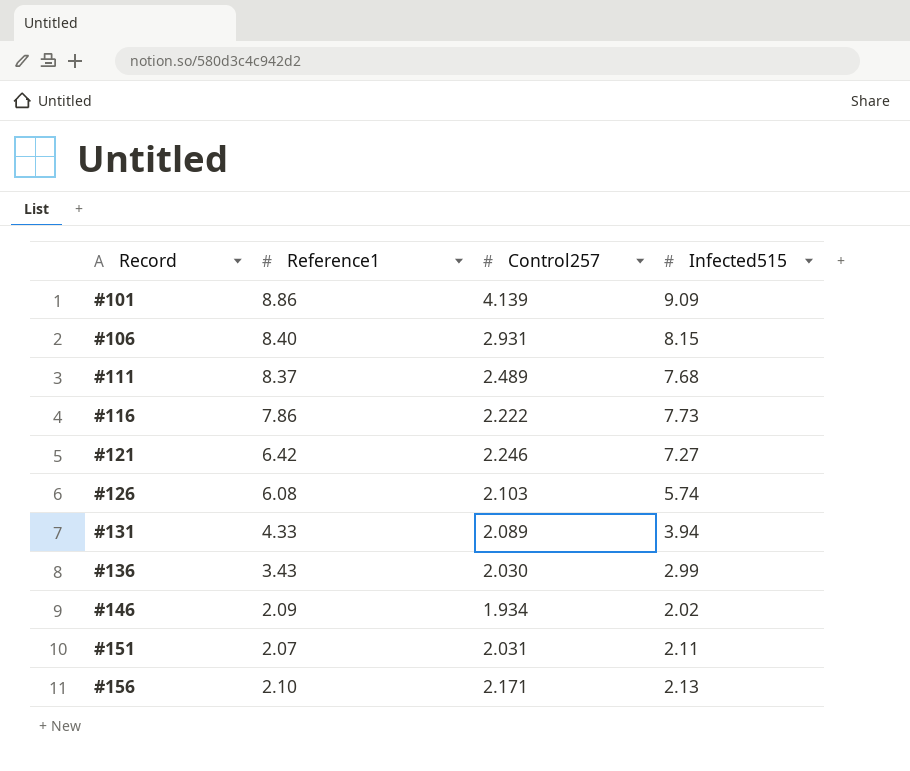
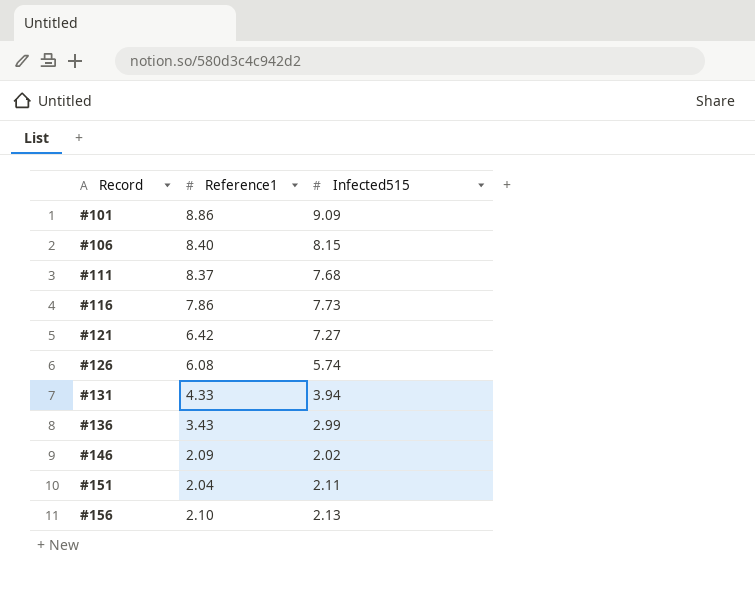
column Control257 | position: 3 -> none
#151 | Reference1: 2.07 -> 2.04

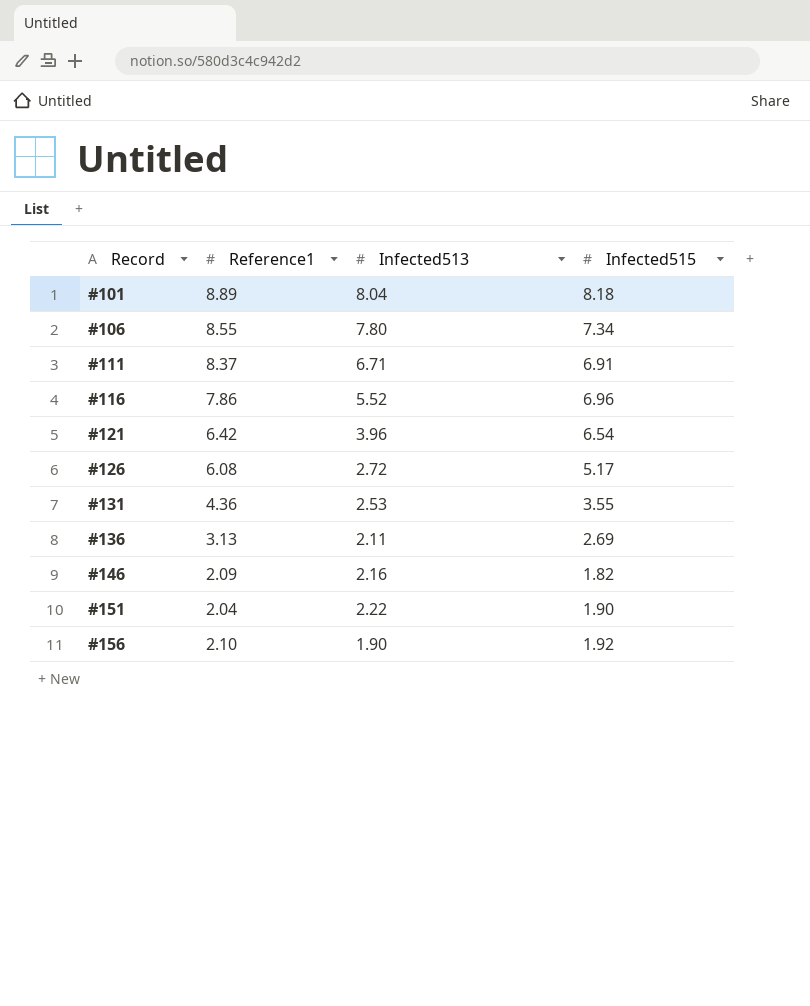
column Infected513 | position: none -> 3
#101 | Reference1: 8.86 -> 8.89
#101 | Infected515: 9.09 -> 8.18
#106 | Reference1: 8.40 -> 8.55
#106 | Infected515: 8.15 -> 7.34
#111 | Infected515: 7.68 -> 6.91
#116 | Infected515: 7.73 -> 6.96
#121 | Infected515: 7.27 -> 6.54
#126 | Infected515: 5.74 -> 5.17
#131 | Reference1: 4.33 -> 4.36
#131 | Infected515: 3.94 -> 3.55
#136 | Reference1: 3.43 -> 3.13
#136 | Infected515: 2.99 -> 2.69
#146 | Infected515: 2.02 -> 1.82
#151 | Infected515: 2.11 -> 1.90
#156 | Infected515: 2.13 -> 1.92

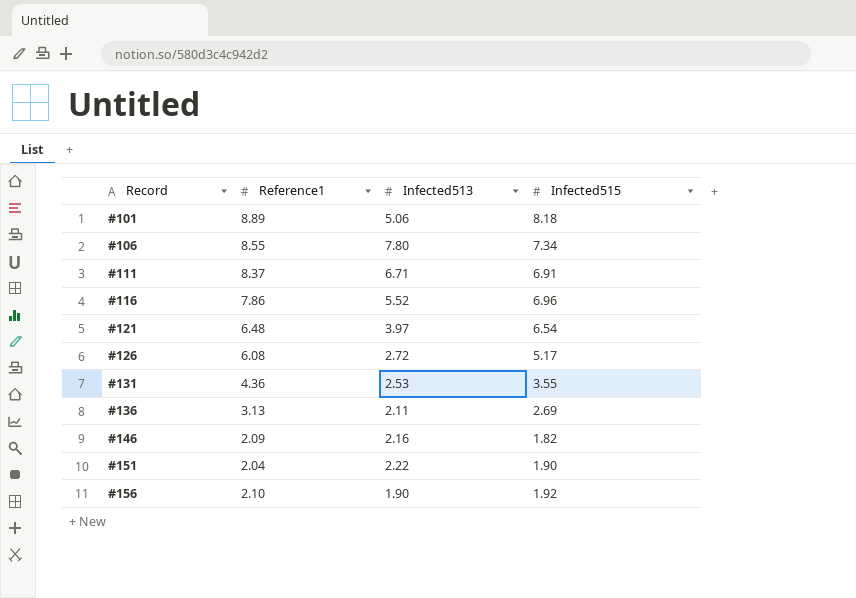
#101 | Infected513: 8.04 -> 5.06
#121 | Reference1: 6.42 -> 6.48
#121 | Infected513: 3.96 -> 3.97

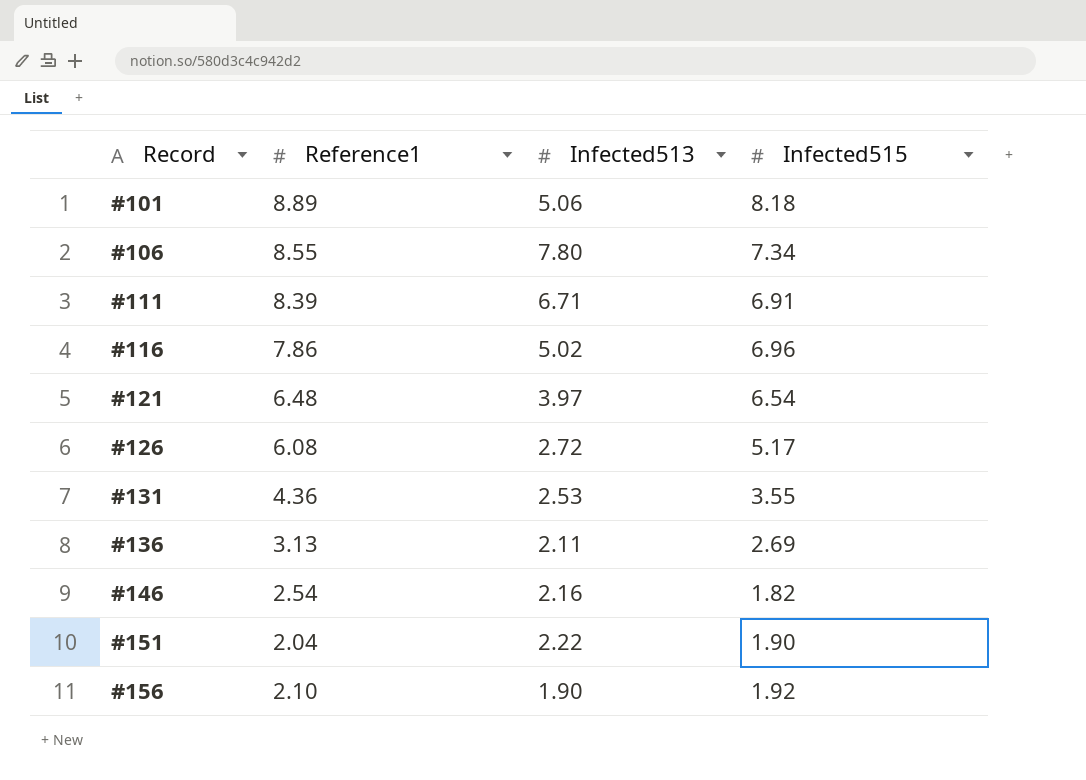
#111 | Reference1: 8.37 -> 8.39
#116 | Infected513: 5.52 -> 5.02
#146 | Reference1: 2.09 -> 2.54

